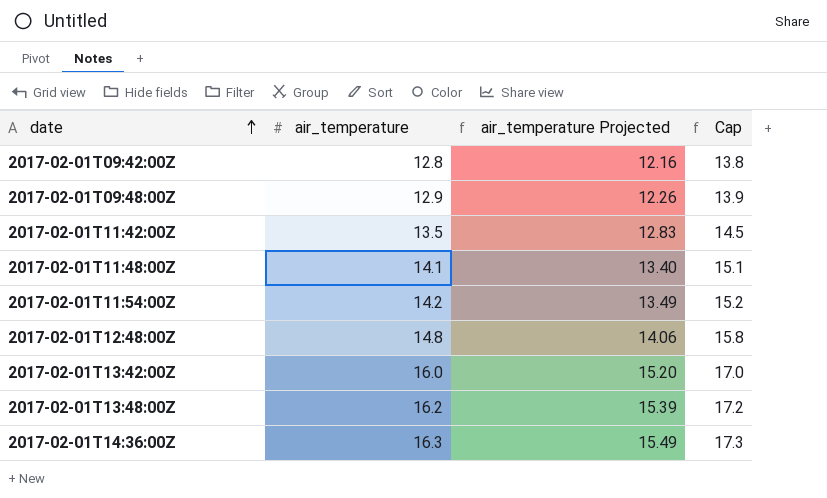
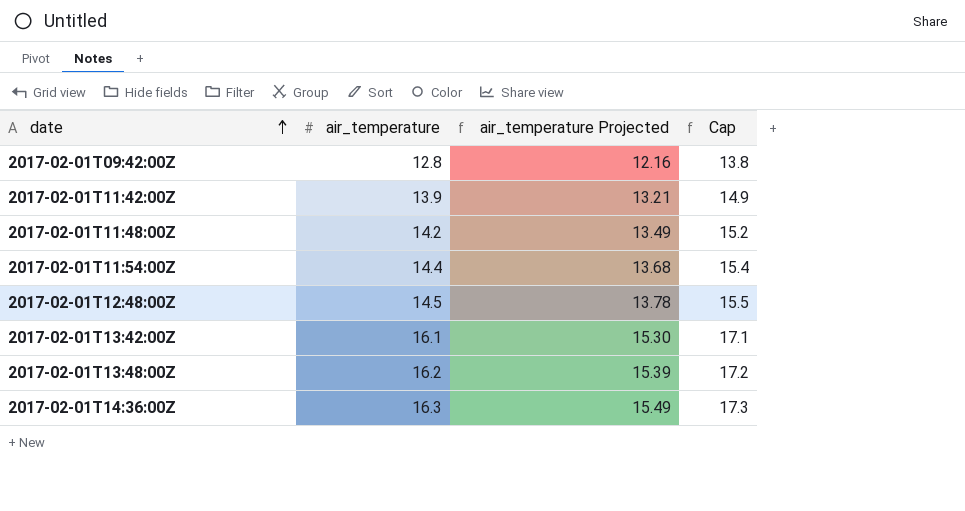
row 2017-02-01T09:48:00Z: 12.9 | 12.26 | 13.9 -> none
2017-02-01T11:42:00Z | air_temperature: 13.5 -> 13.9
2017-02-01T11:42:00Z | air_temperature Projected: 12.83 -> 13.21
2017-02-01T11:42:00Z | Cap: 14.5 -> 14.9
2017-02-01T11:48:00Z | air_temperature: 14.1 -> 14.2
2017-02-01T11:48:00Z | air_temperature Projected: 13.40 -> 13.49
2017-02-01T11:48:00Z | Cap: 15.1 -> 15.2
2017-02-01T11:54:00Z | air_temperature: 14.2 -> 14.4
2017-02-01T11:54:00Z | air_temperature Projected: 13.49 -> 13.68
2017-02-01T11:54:00Z | Cap: 15.2 -> 15.4
2017-02-01T12:48:00Z | air_temperature: 14.8 -> 14.5
2017-02-01T12:48:00Z | air_temperature Projected: 14.06 -> 13.78
2017-02-01T12:48:00Z | Cap: 15.8 -> 15.5
2017-02-01T13:42:00Z | air_temperature: 16.0 -> 16.1
2017-02-01T13:42:00Z | air_temperature Projected: 15.20 -> 15.30
2017-02-01T13:42:00Z | Cap: 17.0 -> 17.1

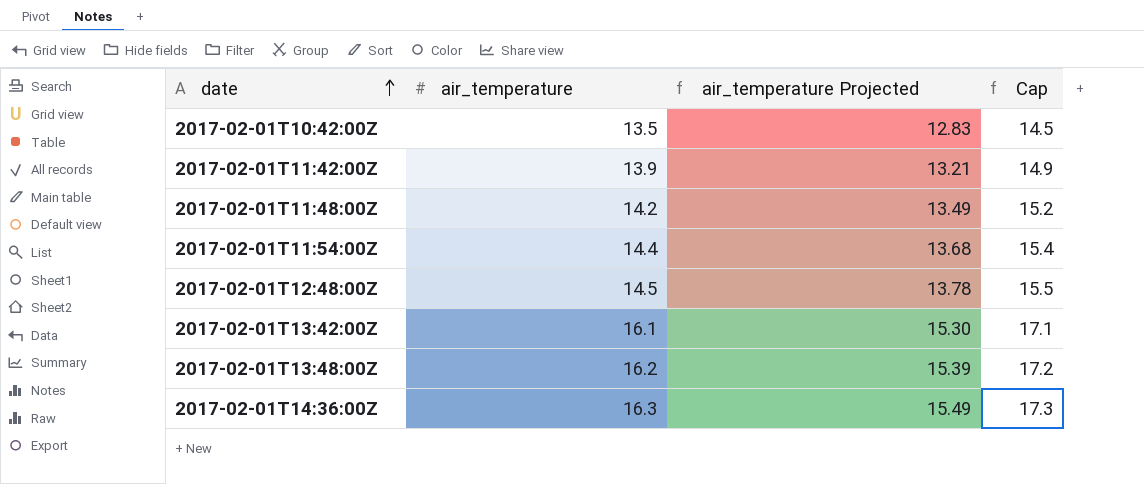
row 2017-02-01T09:42:00Z: 12.8 | 12.16 | 13.8 -> none
row 2017-02-01T10:42:00Z: none -> 13.5 | 12.83 | 14.5

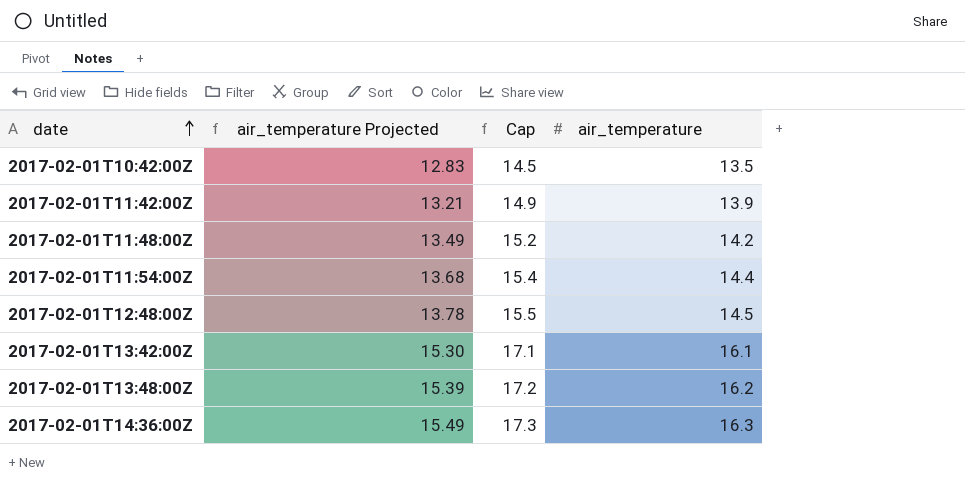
column air_temperature | position: 2 -> 4

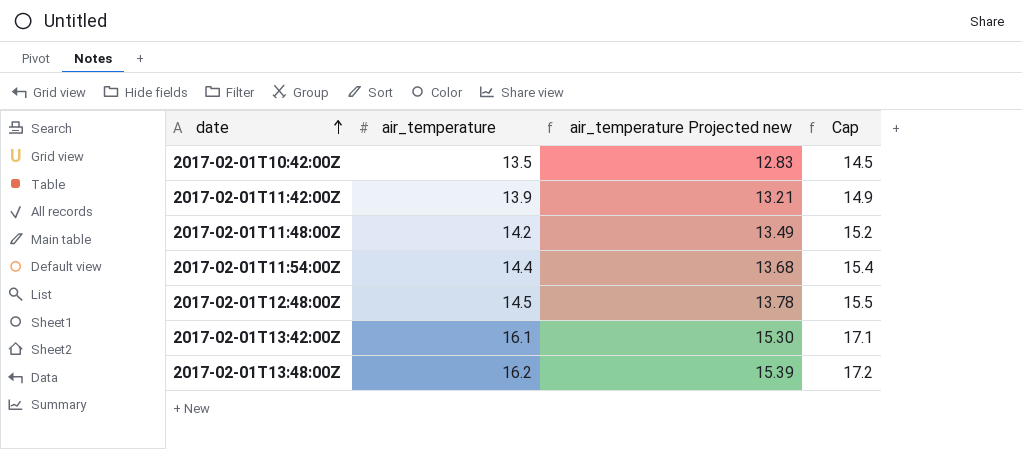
column air_temperature | position: 4 -> 2
column name: air_temperature Projected -> air_temperature Projected new
row 2017-02-01T14:36:00Z: 15.49 | 17.3 | 16.3 -> none

